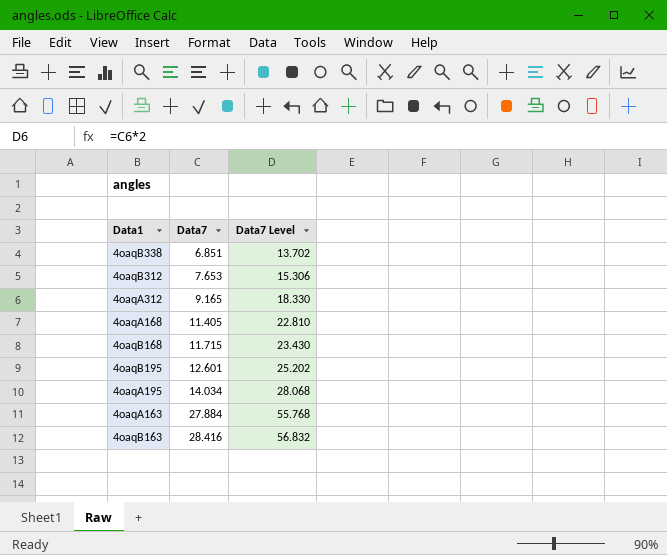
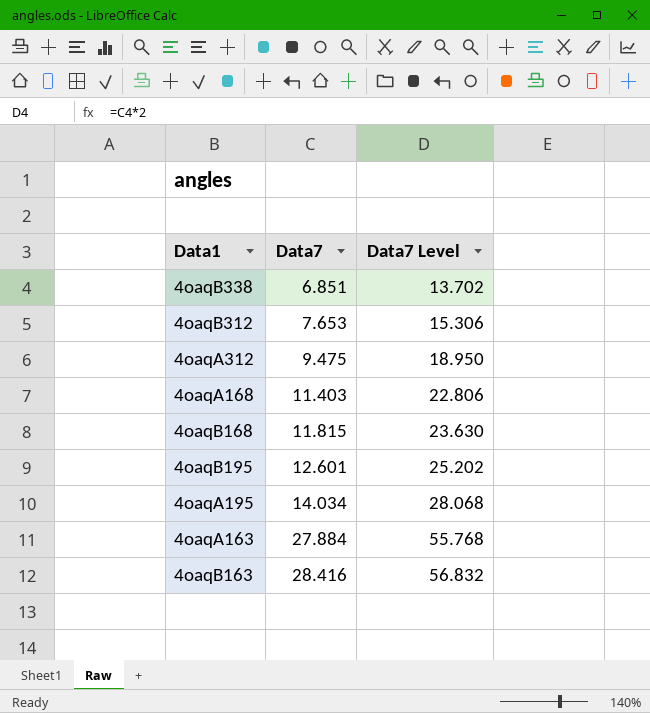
4oaqA312 | Data7: 9.165 -> 9.475
4oaqA312 | Data7 Level: 18.330 -> 18.950
4oaqA168 | Data7: 11.405 -> 11.403
4oaqA168 | Data7 Level: 22.810 -> 22.806
4oaqB168 | Data7: 11.715 -> 11.815
4oaqB168 | Data7 Level: 23.430 -> 23.630

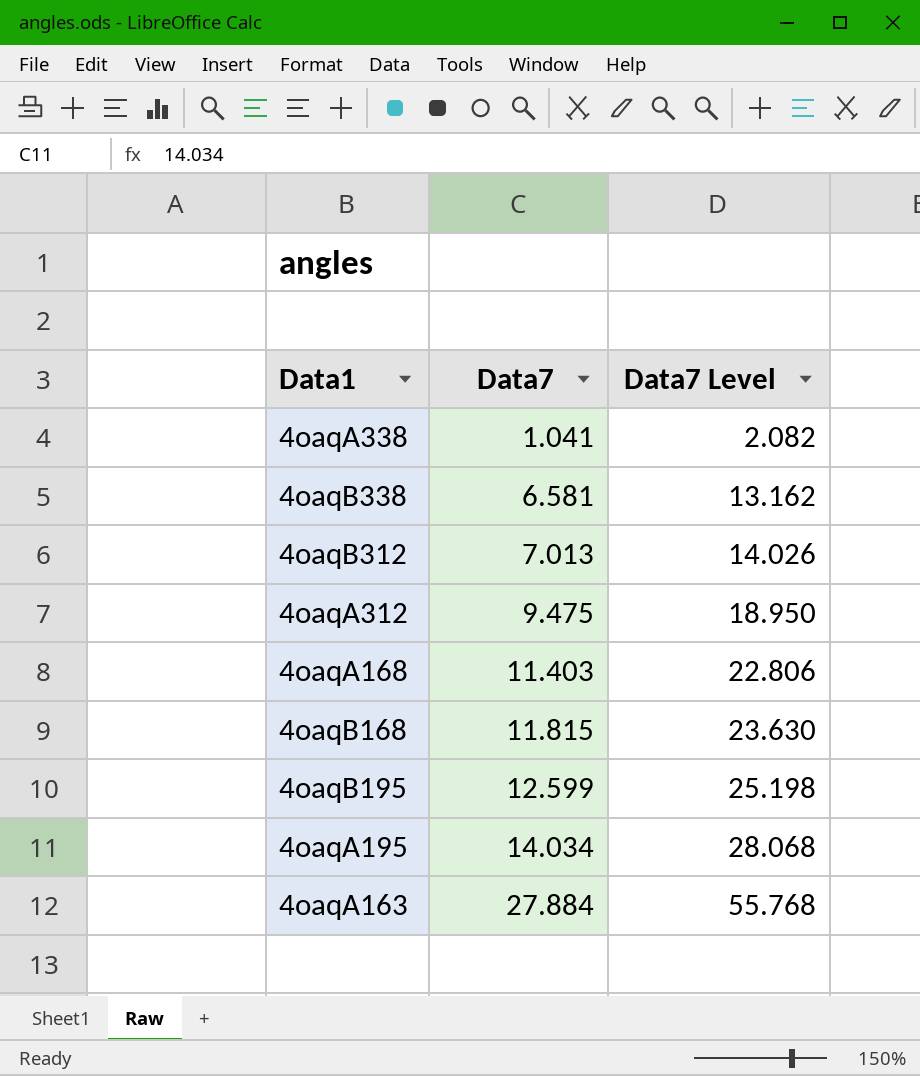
row 4oaqB163: 28.416 | 56.832 -> none
row 4oaqA338: none -> 1.041 | 2.082
4oaqB338 | Data7: 6.851 -> 6.581
4oaqB338 | Data7 Level: 13.702 -> 13.162
4oaqB312 | Data7: 7.653 -> 7.013
4oaqB312 | Data7 Level: 15.306 -> 14.026
4oaqB195 | Data7: 12.601 -> 12.599
4oaqB195 | Data7 Level: 25.202 -> 25.198

